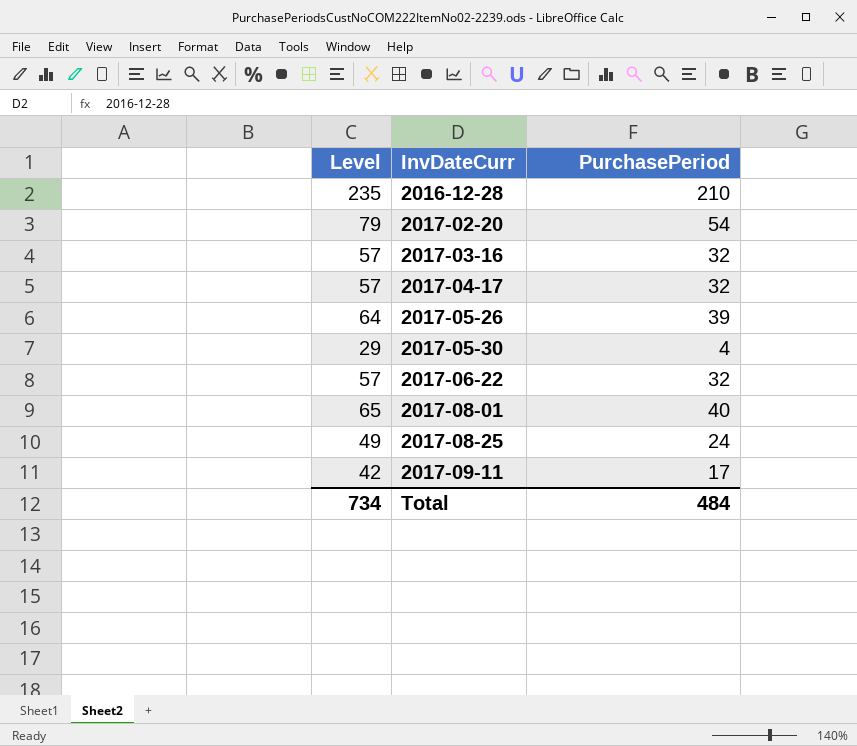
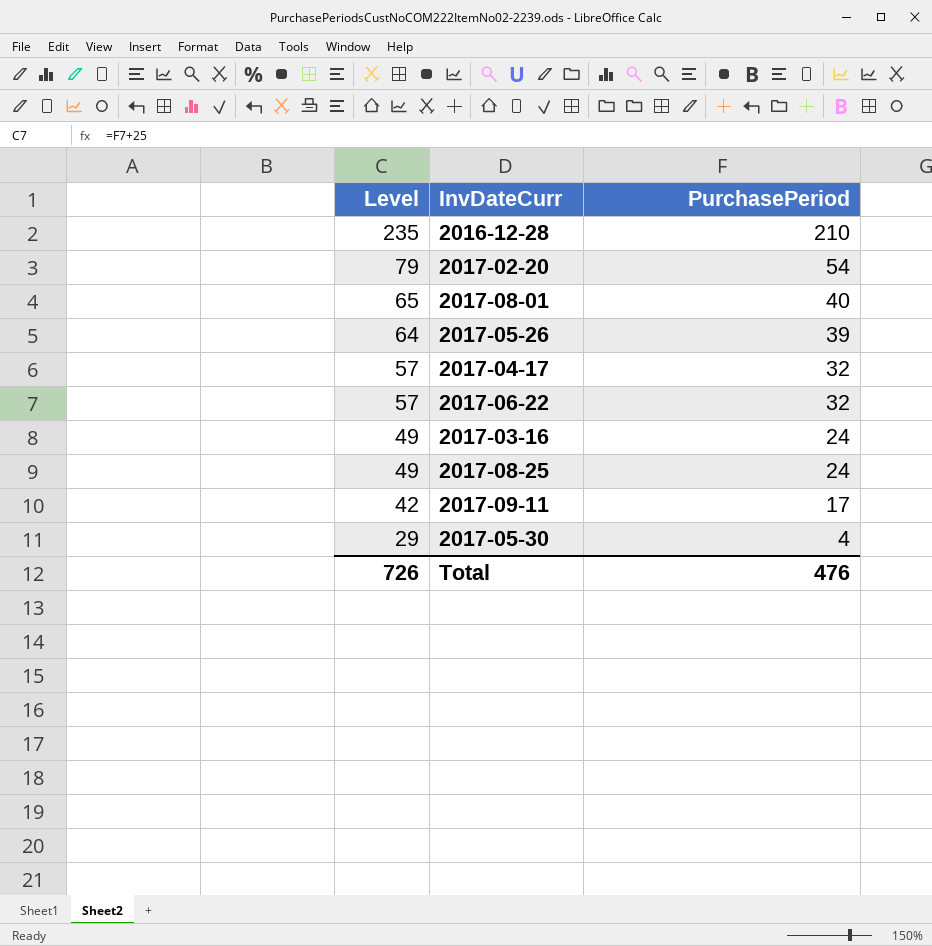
row order: InvDateCurr ascending -> Level descending
2017-03-16 | Level: 57 -> 49
2017-03-16 | PurchasePeriod: 32 -> 24
Total | Level: 734 -> 726
Total | PurchasePeriod: 484 -> 476

